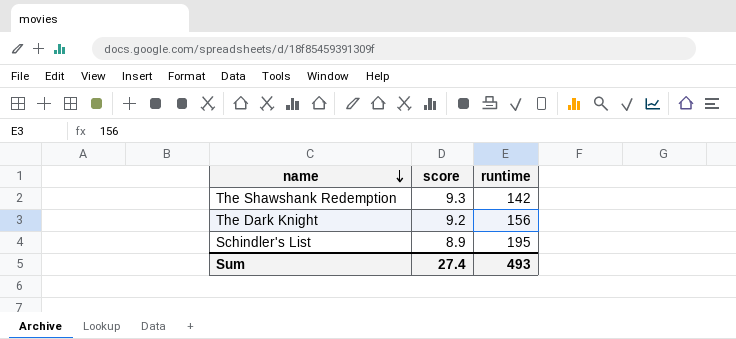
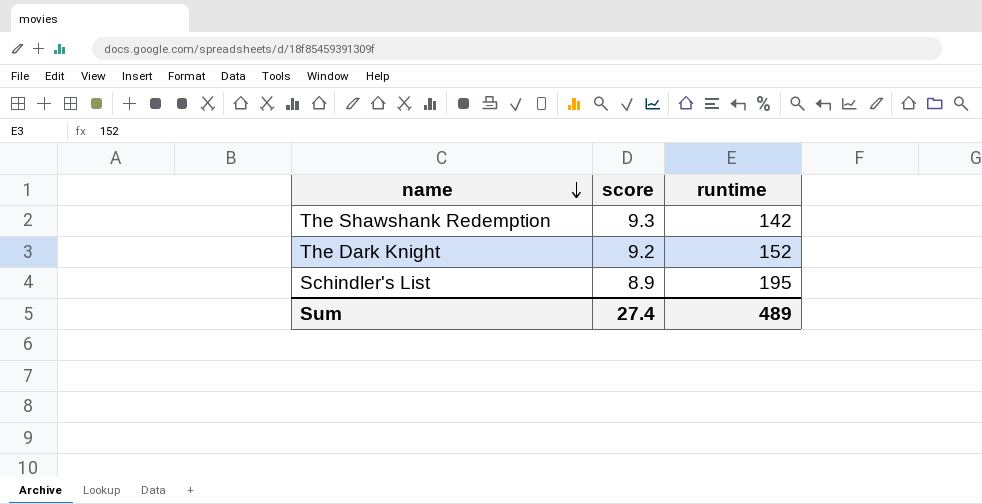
The Dark Knight | runtime: 156 -> 152
Sum | runtime: 493 -> 489

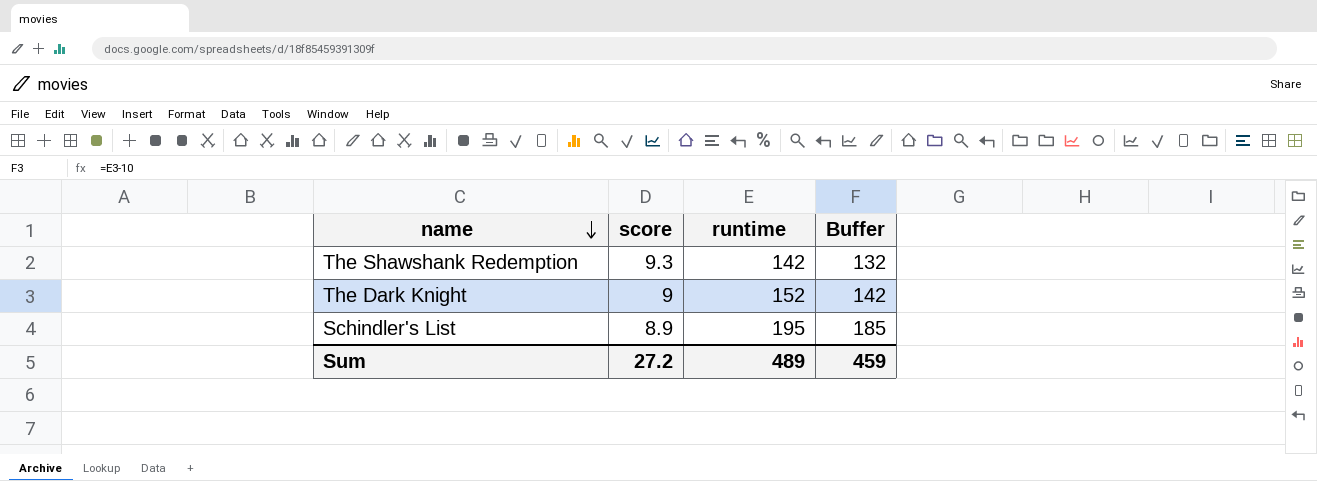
column Buffer | formula: none -> [runtime] - 10
The Dark Knight | score: 9.2 -> 9
Sum | score: 27.4 -> 27.2

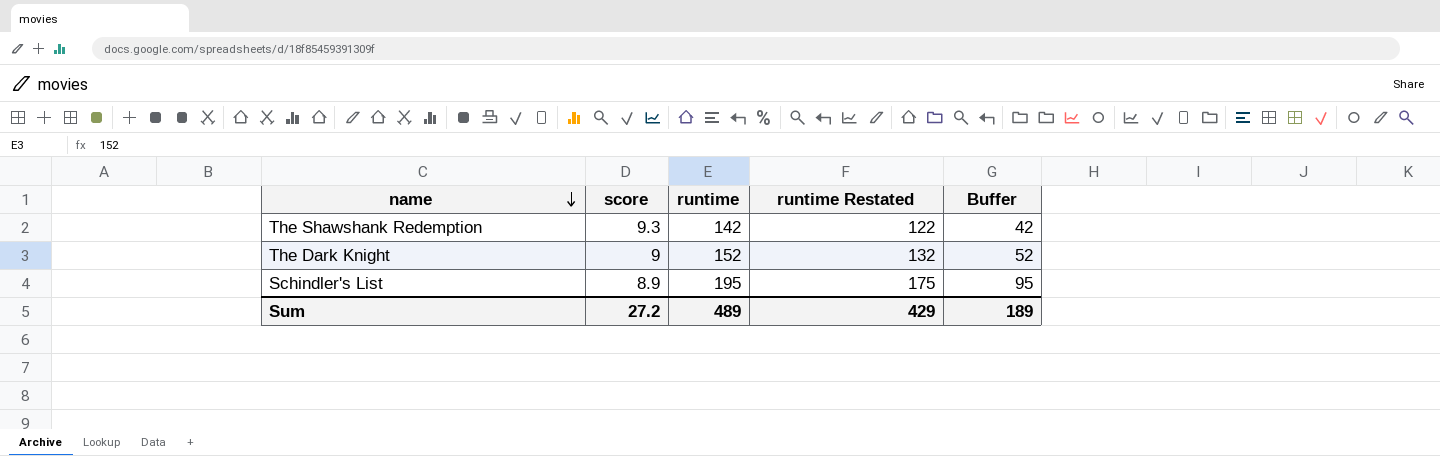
column runtime Restated | formula: none -> [runtime] - 20
column Buffer | formula: [runtime] - 10 -> [runtime] - 100
Sum | Buffer: 459 -> 189

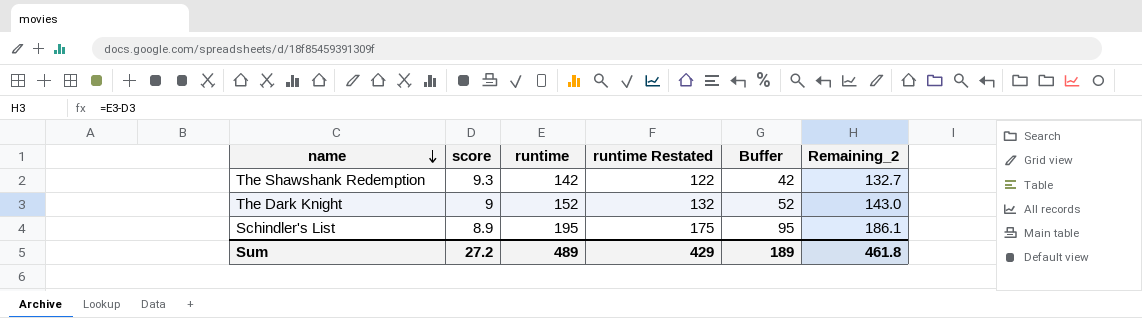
column Remaining_2 | formula: none -> [runtime] - [score]

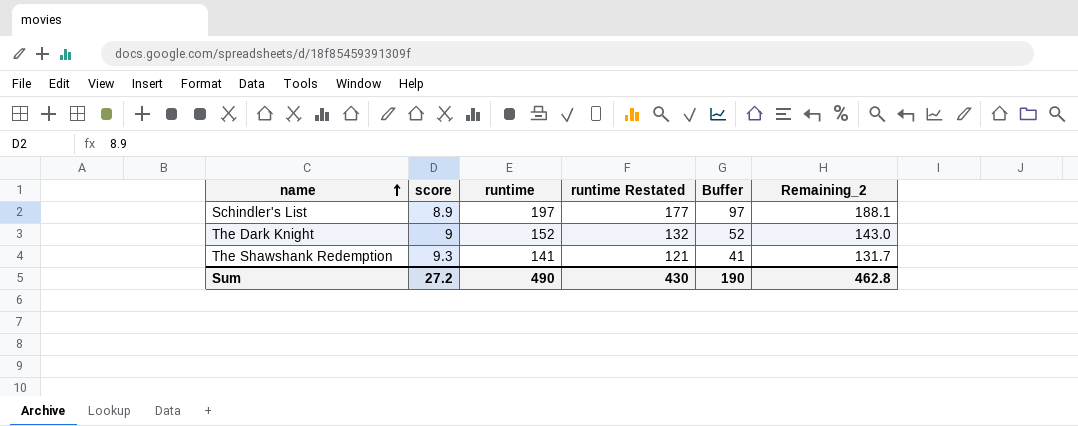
row order: name descending -> name ascending
Schindler's List | runtime: 195 -> 197
Schindler's List | runtime Restated: 175 -> 177
Schindler's List | Buffer: 95 -> 97
Schindler's List | Remaining_2: 186.1 -> 188.1
The Shawshank Redemption | runtime: 142 -> 141
The Shawshank Redemption | runtime Restated: 122 -> 121
The Shawshank Redemption | Buffer: 42 -> 41
The Shawshank Redemption | Remaining_2: 132.7 -> 131.7
Sum | runtime: 489 -> 490
Sum | runtime Restated: 429 -> 430
Sum | Buffer: 189 -> 190
Sum | Remaining_2: 461.8 -> 462.8

